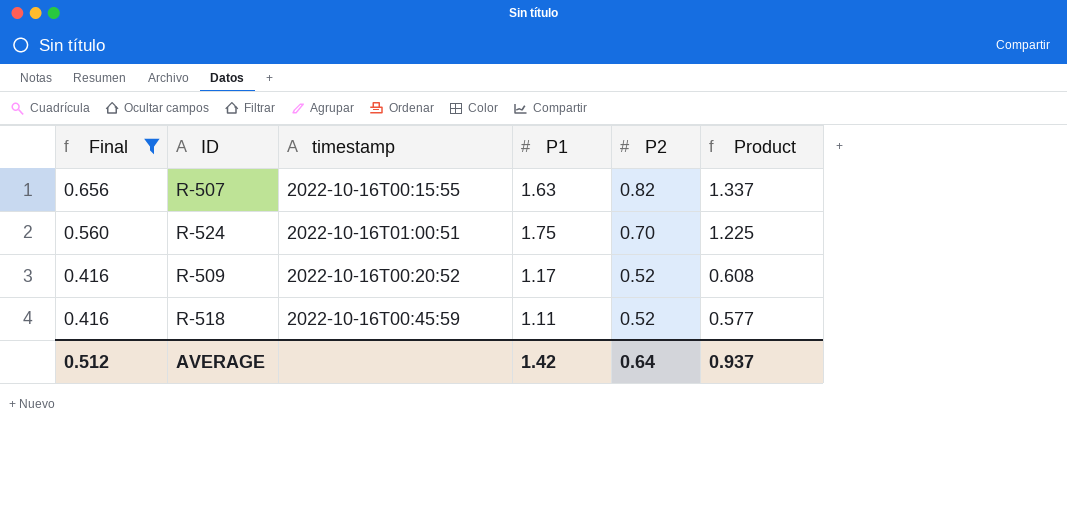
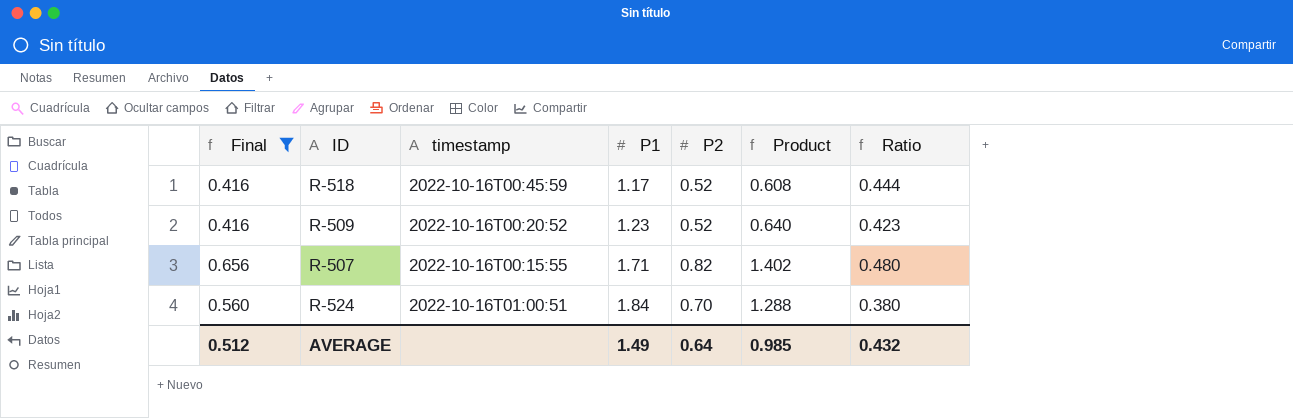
row order: Final descending -> P1 ascending
column Ratio | formula: none -> [P2] / [P1]
R-518 | P1: 1.11 -> 1.17
R-518 | Product: 0.577 -> 0.608
R-509 | P1: 1.17 -> 1.23
R-509 | Product: 0.608 -> 0.640
R-507 | P1: 1.63 -> 1.71
R-507 | Product: 1.337 -> 1.402
R-524 | P1: 1.75 -> 1.84
R-524 | Product: 1.225 -> 1.288
AVERAGE | P1: 1.42 -> 1.49
AVERAGE | Product: 0.937 -> 0.985

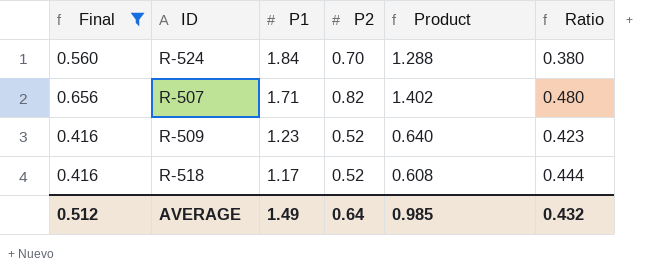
row order: P1 ascending -> P1 descending
column timestamp | position: 3 -> none

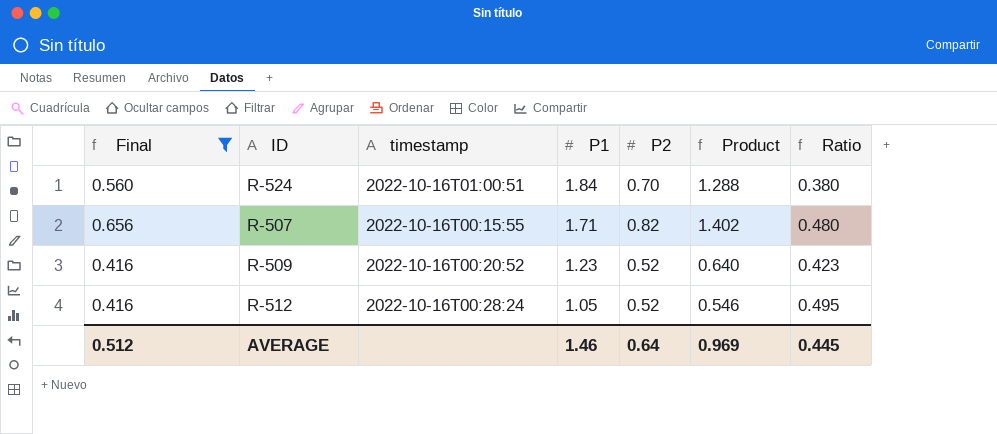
column timestamp | position: none -> 3
row R-518: 0.416 | 1.17 | 0.52 | 0.608 | 0.444 -> none
row R-512: none -> 0.416 | 2022-10-16T00:28:24 | 1.05 | 0.52 | 0.546 | 0.495
AVERAGE | P1: 1.49 -> 1.46
AVERAGE | Product: 0.985 -> 0.969
AVERAGE | Ratio: 0.432 -> 0.445

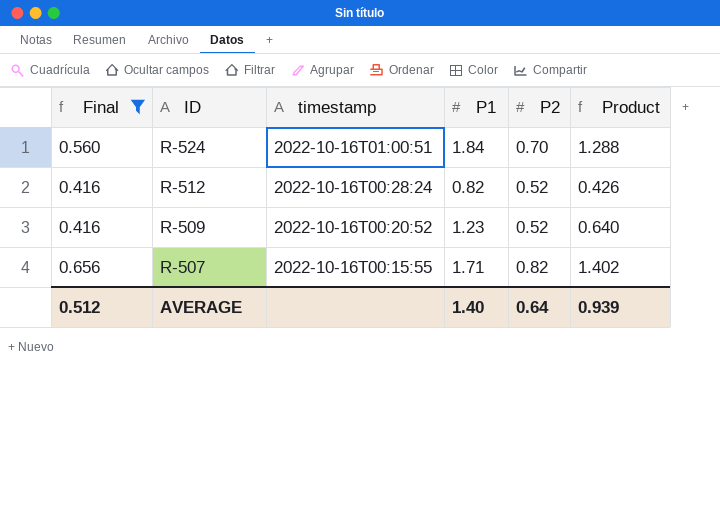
row order: P1 descending -> ID descending
column Ratio | formula: [P2] / [P1] -> none
R-512 | P1: 1.05 -> 0.82
R-512 | Product: 0.546 -> 0.426
AVERAGE | P1: 1.46 -> 1.40
AVERAGE | Product: 0.969 -> 0.939

